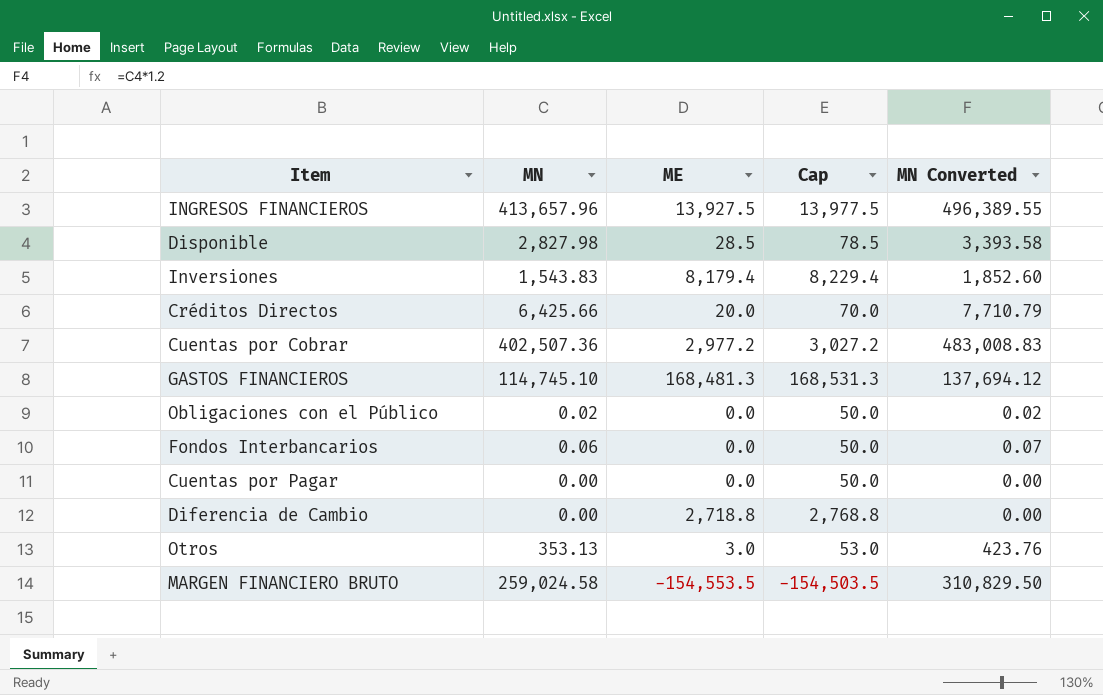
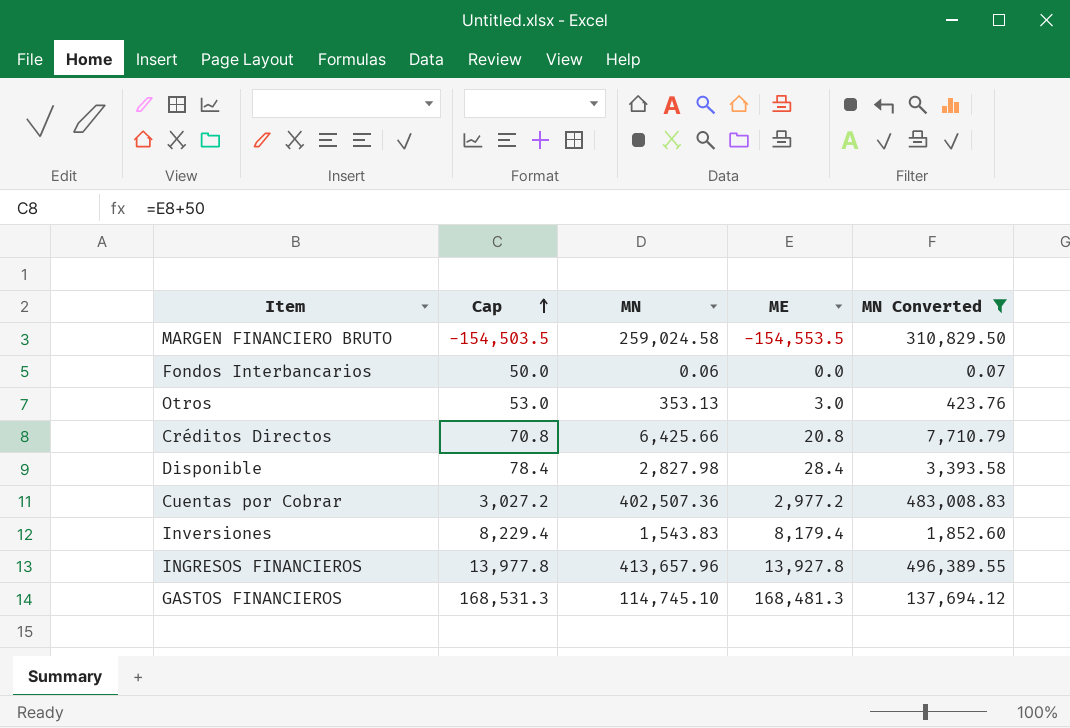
filter: none -> MN Converted >= 0.07
row order: none -> Cap ascending
column Cap | position: 4 -> 2
Créditos Directos | Cap: 70.0 -> 70.8
Créditos Directos | ME: 20.0 -> 20.8
Disponible | Cap: 78.5 -> 78.4
Disponible | ME: 28.5 -> 28.4
INGRESOS FINANCIEROS | Cap: 13,977.5 -> 13,977.8
INGRESOS FINANCIEROS | ME: 13,927.5 -> 13,927.8

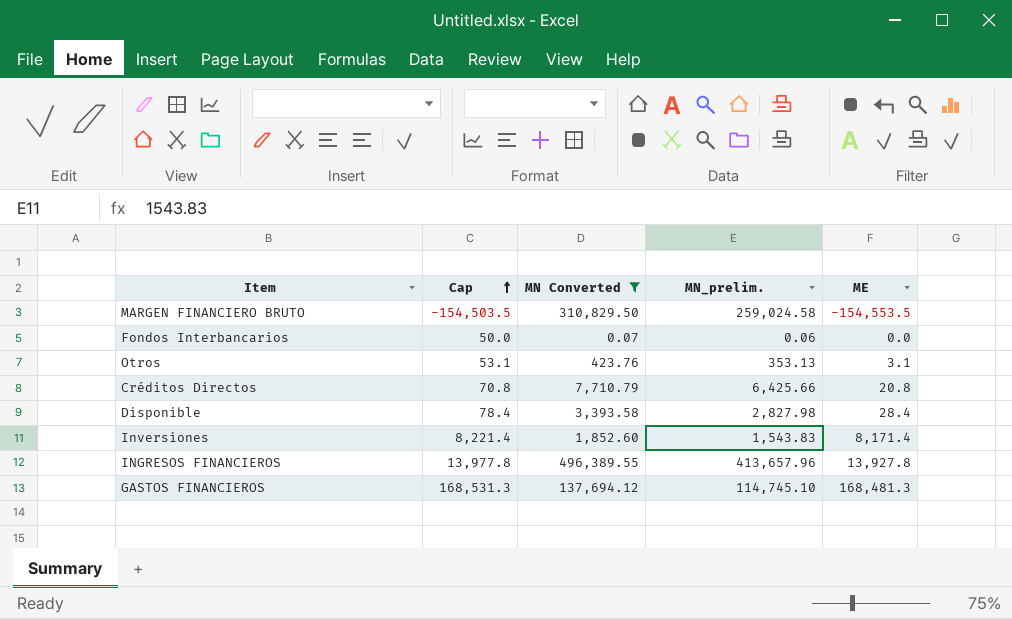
column MN Converted | position: 5 -> 3
column name: MN -> MN_prelim.
row Cuentas por Cobrar: 3,027.2 | 402,507.36 | 2,977.2 | 483,008.83 -> none
Otros | Cap: 53.0 -> 53.1
Otros | ME: 3.0 -> 3.1
Inversiones | Cap: 8,229.4 -> 8,221.4
Inversiones | ME: 8,179.4 -> 8,171.4

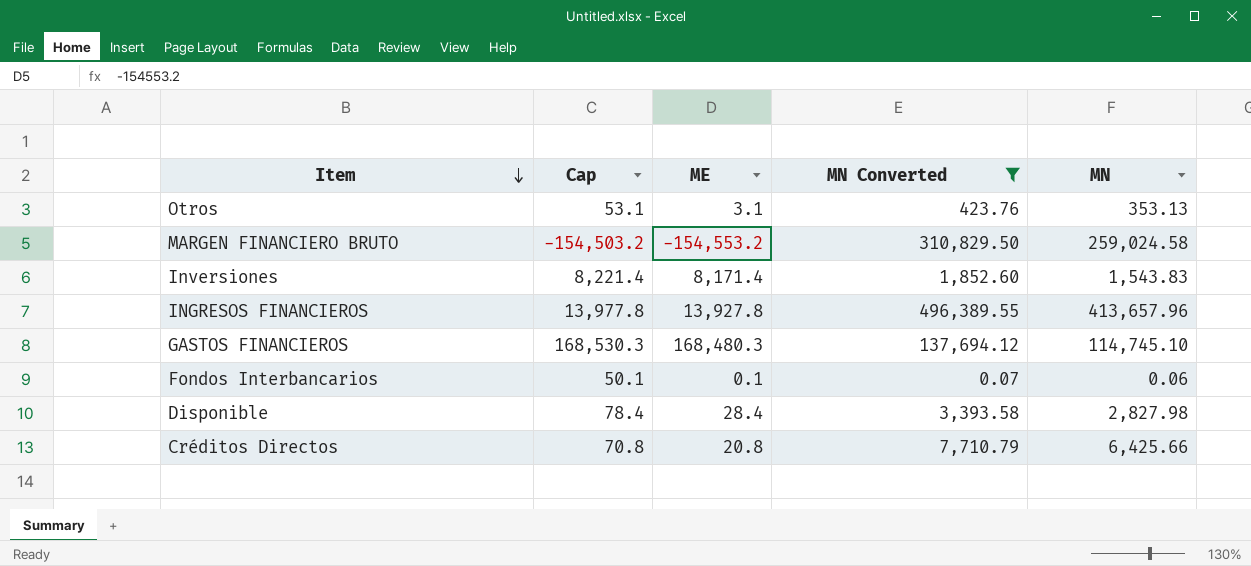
row order: Cap ascending -> Item descending
column ME | position: 5 -> 3
column name: MN_prelim. -> MN
MARGEN FINANCIERO BRUTO | Cap: -154,503.5 -> -154,503.2
MARGEN FINANCIERO BRUTO | ME: -154,553.5 -> -154,553.2
GASTOS FINANCIEROS | Cap: 168,531.3 -> 168,530.3
GASTOS FINANCIEROS | ME: 168,481.3 -> 168,480.3
Fondos Interbancarios | Cap: 50.0 -> 50.1
Fondos Interbancarios | ME: 0.0 -> 0.1

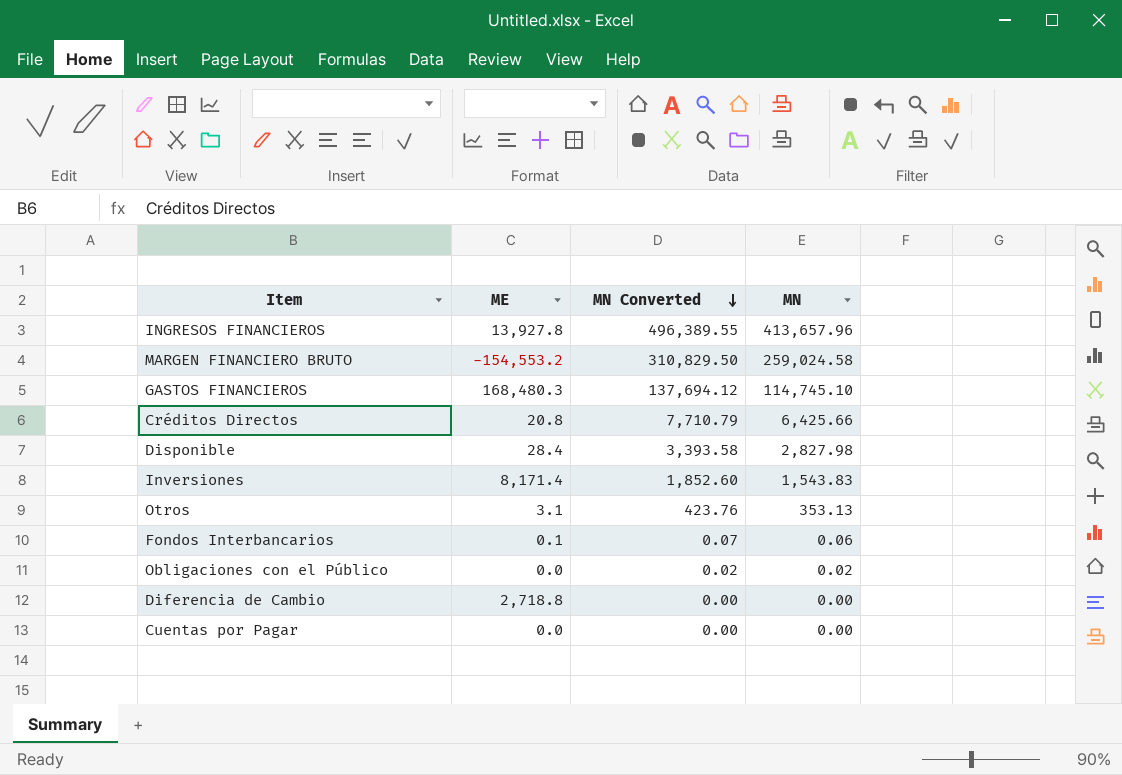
filter: MN Converted >= 0.07 -> none
row order: Item descending -> MN Converted descending
column Cap | formula: [ME] + 50 -> none

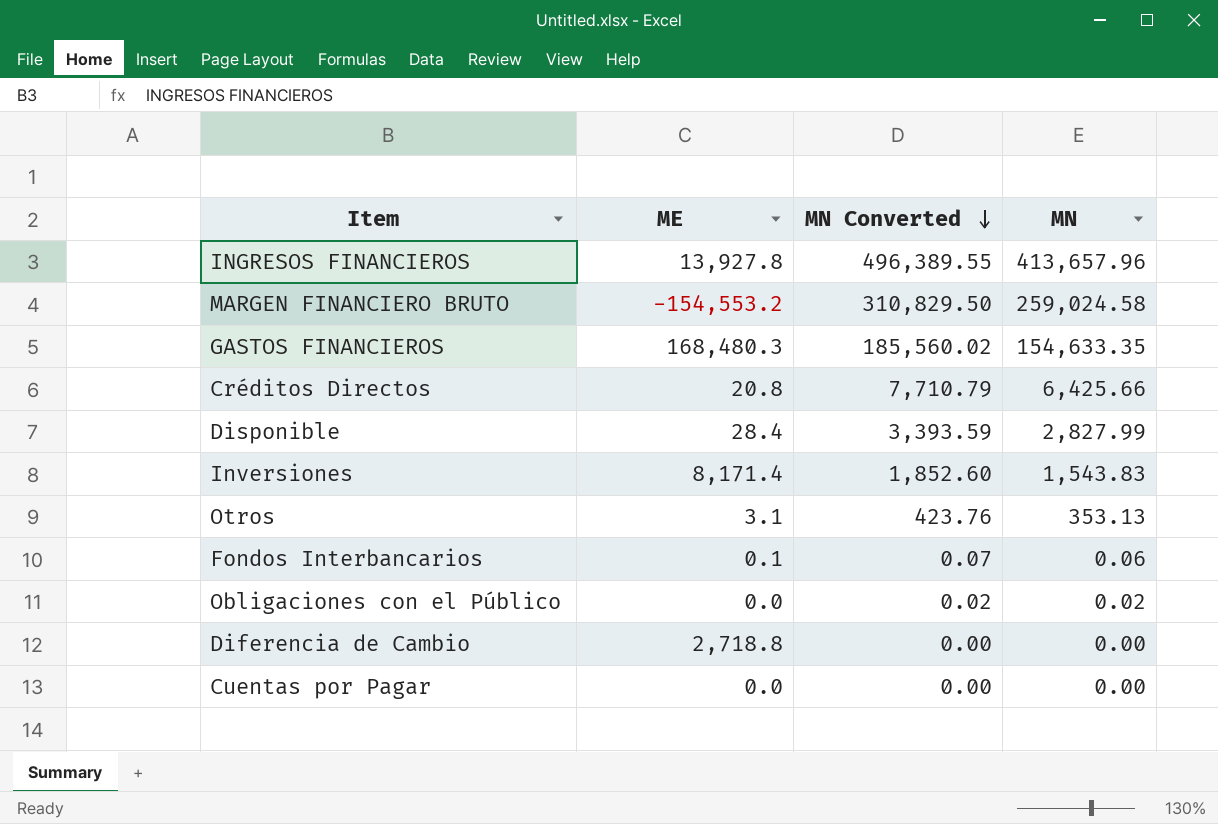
GASTOS FINANCIEROS | MN Converted: 137,694.12 -> 185,560.02
GASTOS FINANCIEROS | MN: 114,745.10 -> 154,633.35
Disponible | MN Converted: 3,393.58 -> 3,393.59
Disponible | MN: 2,827.98 -> 2,827.99

